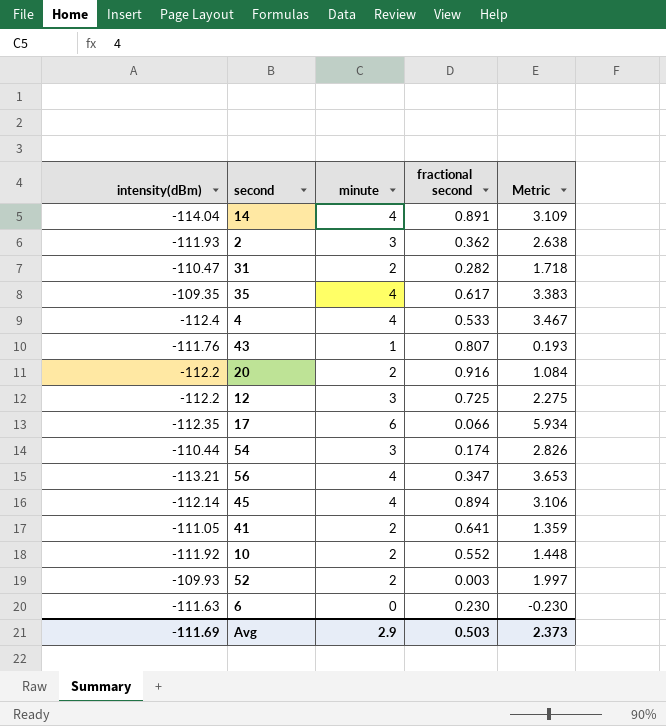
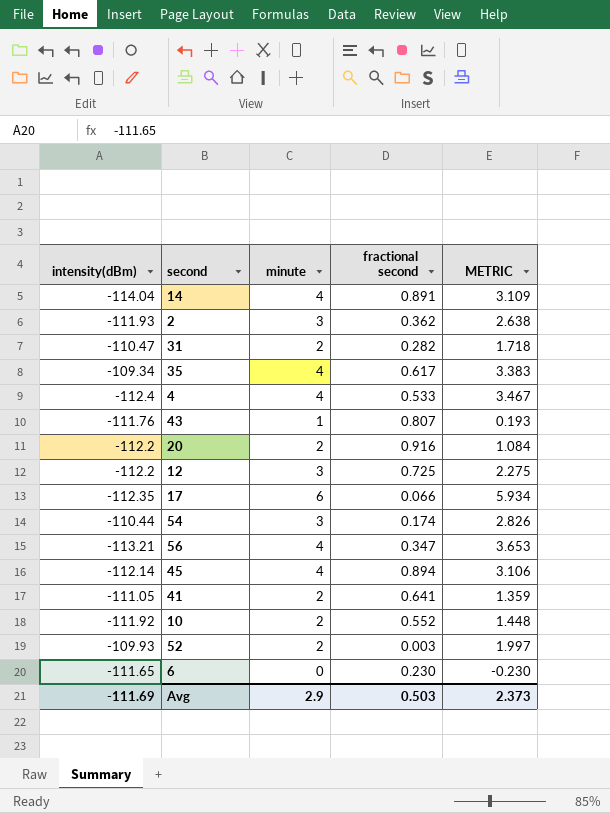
column name: Metric -> METRIC
35 | intensity(dBm): -109.35 -> -109.34
6 | intensity(dBm): -111.63 -> -111.65

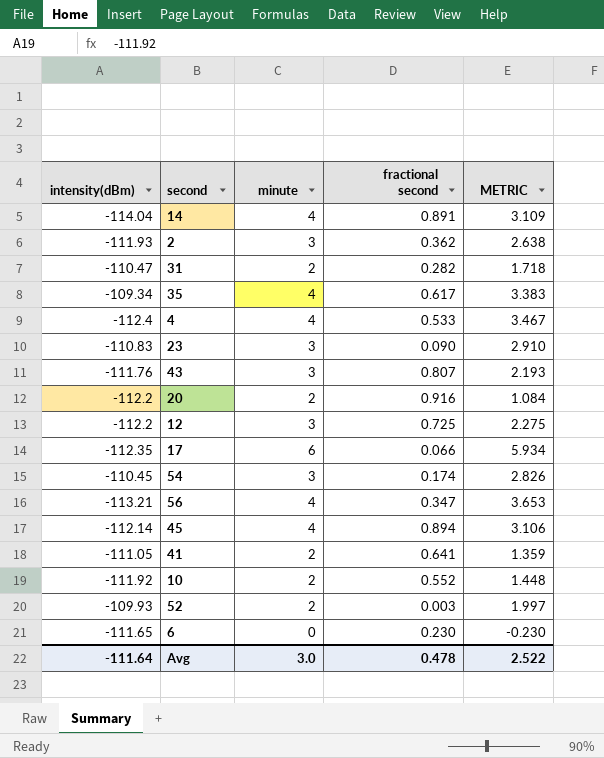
row 23: none -> -110.83 | 3 | 0.090 | 2.910
43 | minute: 1 -> 3
43 | METRIC: 0.193 -> 2.193
54 | intensity(dBm): -110.44 -> -110.45
Avg | intensity(dBm): -111.69 -> -111.64
Avg | minute: 2.9 -> 3.0
Avg | fractional second: 0.503 -> 0.478
Avg | METRIC: 2.373 -> 2.522

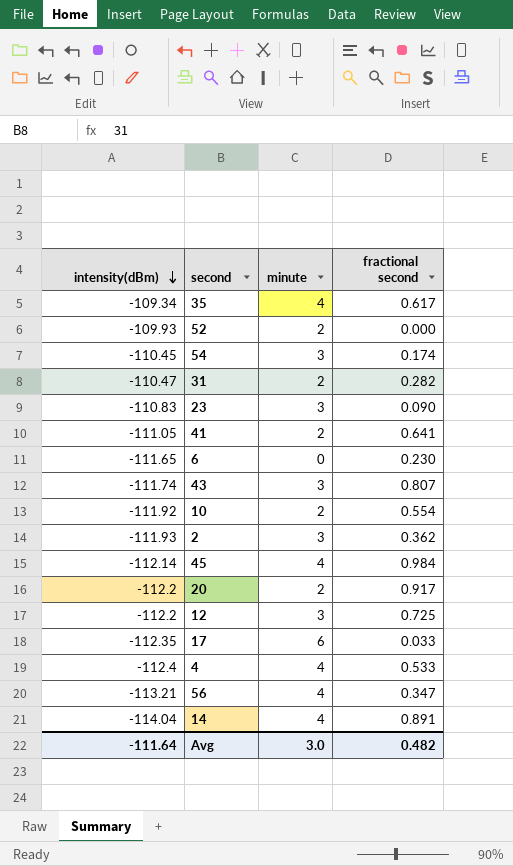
row order: none -> intensity(dBm) descending
column METRIC | formula: [minute] - [fractional second] -> none
52 | fractional second: 0.003 -> 0.000
43 | intensity(dBm): -111.76 -> -111.74
10 | fractional second: 0.552 -> 0.554
45 | fractional second: 0.894 -> 0.984
20 | fractional second: 0.916 -> 0.917
17 | fractional second: 0.066 -> 0.033
Avg | fractional second: 0.478 -> 0.482

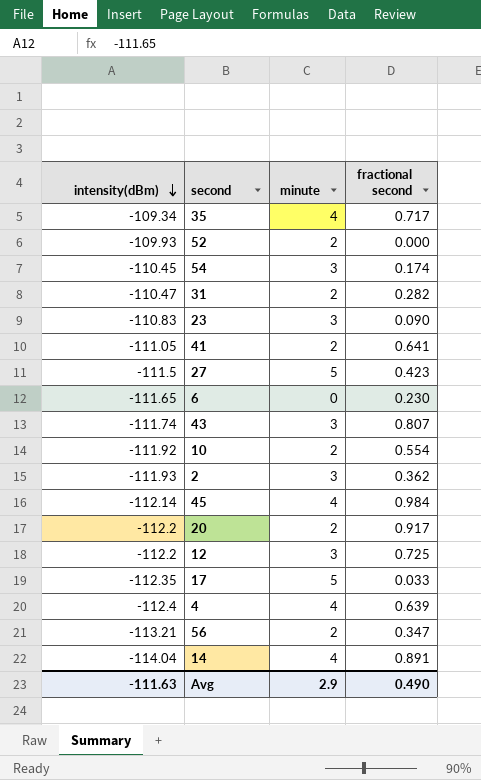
35 | fractional second: 0.617 -> 0.717
row 27: none -> -111.5 | 5 | 0.423
17 | minute: 6 -> 5
4 | fractional second: 0.533 -> 0.639
56 | minute: 4 -> 2
Avg | intensity(dBm): -111.64 -> -111.63
Avg | minute: 3.0 -> 2.9
Avg | fractional second: 0.482 -> 0.490

